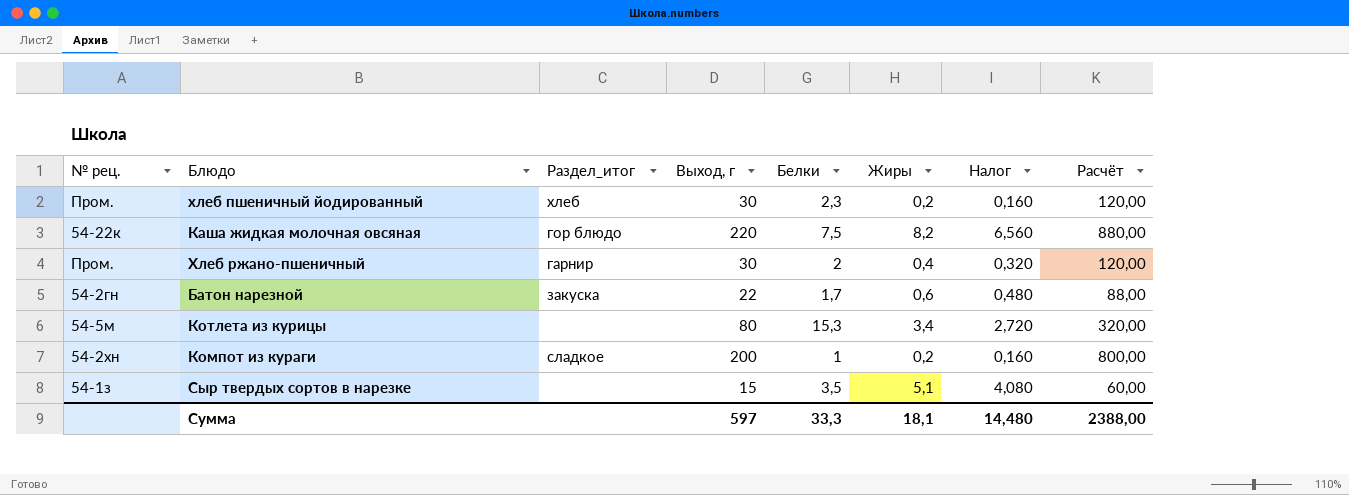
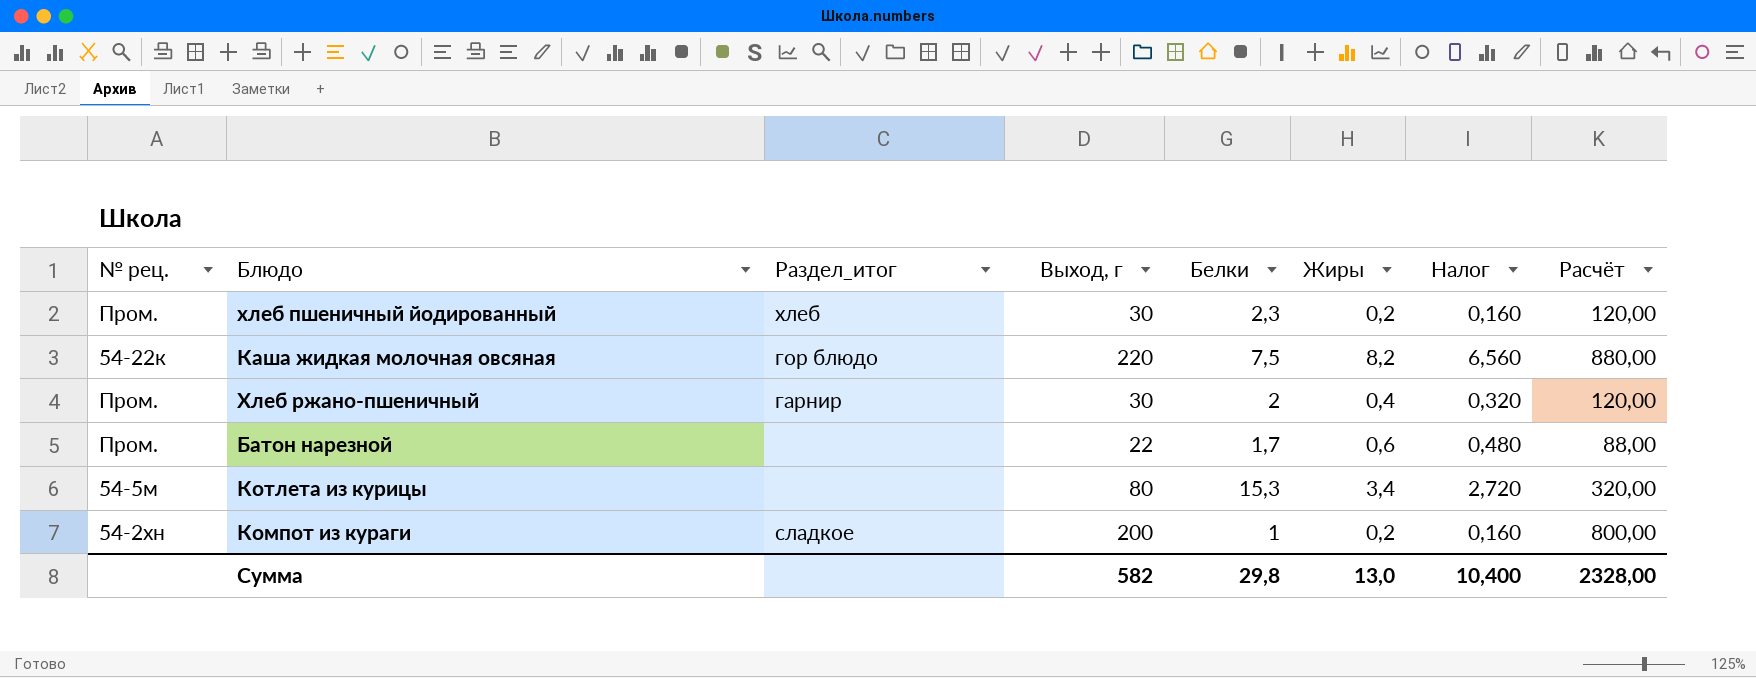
row Сыр твердых сортов в нарезке: 54-1з | none | 15 | 3,5 | 5,1 | 4,080 | 60,00 -> none
Батон нарезной | № рец.: 54-2гн -> Пром.
Батон нарезной | Раздел_итог: закуска -> none
Сумма | Выход, г: 597 -> 582
Сумма | Белки: 33,3 -> 29,8
Сумма | Жиры: 18,1 -> 13,0
Сумма | Налог: 14,480 -> 10,400
Сумма | Расчёт: 2388,00 -> 2328,00

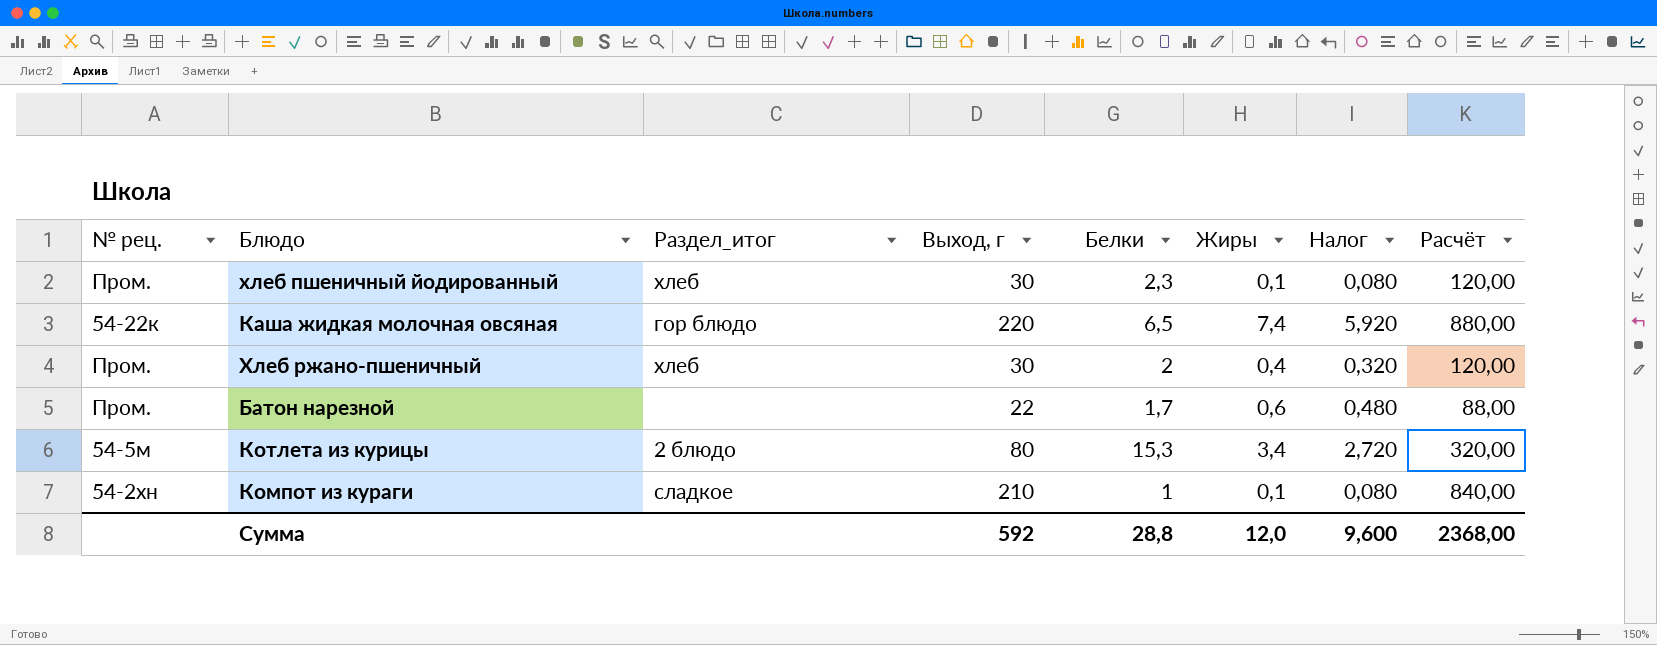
хлеб пшеничный йодированный | Жиры: 0,2 -> 0,1
хлеб пшеничный йодированный | Налог: 0,160 -> 0,080
Каша жидкая молочная овсяная | Белки: 7,5 -> 6,5
Каша жидкая молочная овсяная | Жиры: 8,2 -> 7,4
Каша жидкая молочная овсяная | Налог: 6,560 -> 5,920
Хлеб ржано-пшеничный | Раздел_итог: гарнир -> хлеб
Котлета из курицы | Раздел_итог: none -> 2 блюдо
Компот из кураги | Выход, г: 200 -> 210
Компот из кураги | Жиры: 0,2 -> 0,1
Компот из кураги | Налог: 0,160 -> 0,080
Компот из кураги | Расчёт: 800,00 -> 840,00
Сумма | Выход, г: 582 -> 592
Сумма | Белки: 29,8 -> 28,8
Сумма | Жиры: 13,0 -> 12,0
Сумма | Налог: 10,400 -> 9,600
Сумма | Расчёт: 2328,00 -> 2368,00

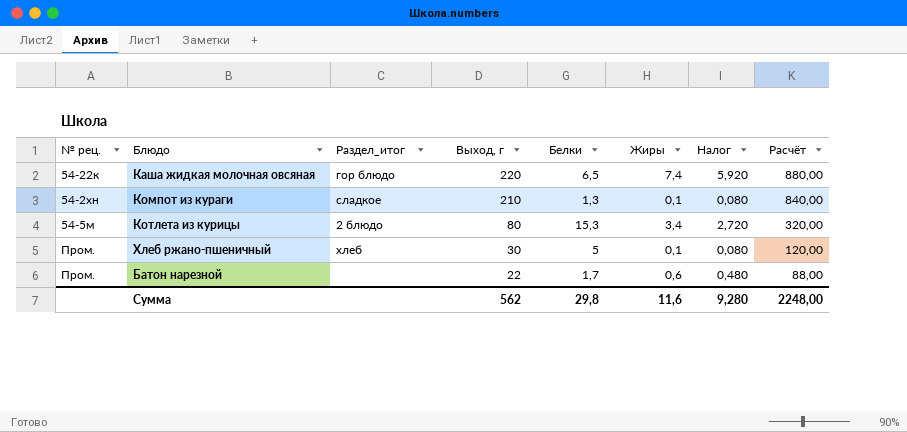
row order: none -> Выход, г descending
row хлеб пшеничный йодированный: Пром. | хлеб | 30 | 2,3 | 0,1 | 0,080 | 120,00 -> none
Компот из кураги | Белки: 1 -> 1,3
Хлеб ржано-пшеничный | Белки: 2 -> 5
Хлеб ржано-пшеничный | Жиры: 0,4 -> 0,1
Хлеб ржано-пшеничный | Налог: 0,320 -> 0,080
Сумма | Выход, г: 592 -> 562
Сумма | Белки: 28,8 -> 29,8
Сумма | Жиры: 12,0 -> 11,6
Сумма | Налог: 9,600 -> 9,280
Сумма | Расчёт: 2368,00 -> 2248,00

